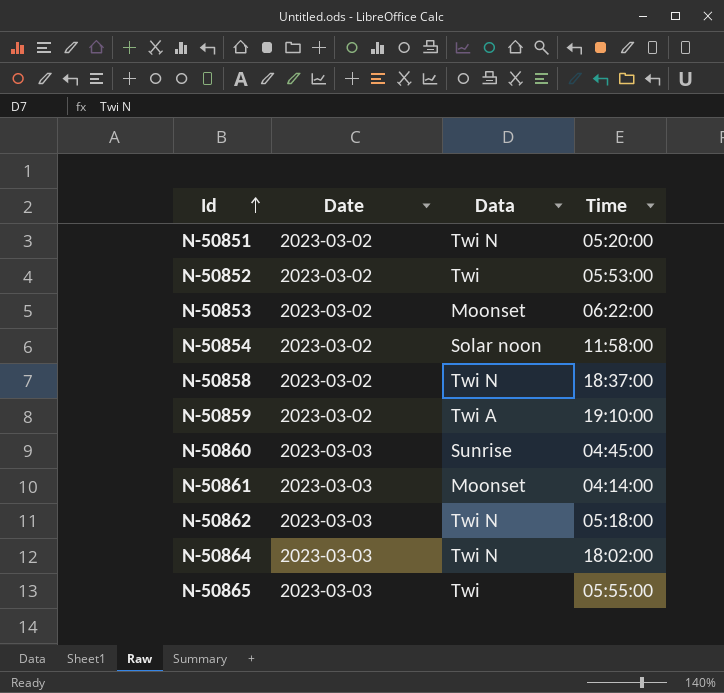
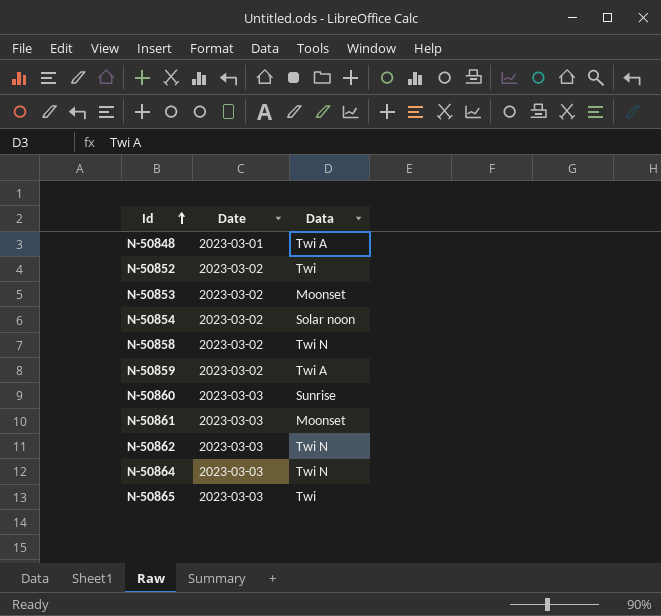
column Time | position: 4 -> none
row N-50851: 2023-03-02 | Twi N | 05:20:00 -> none
row N-50848: none -> 2023-03-01 | Twi A

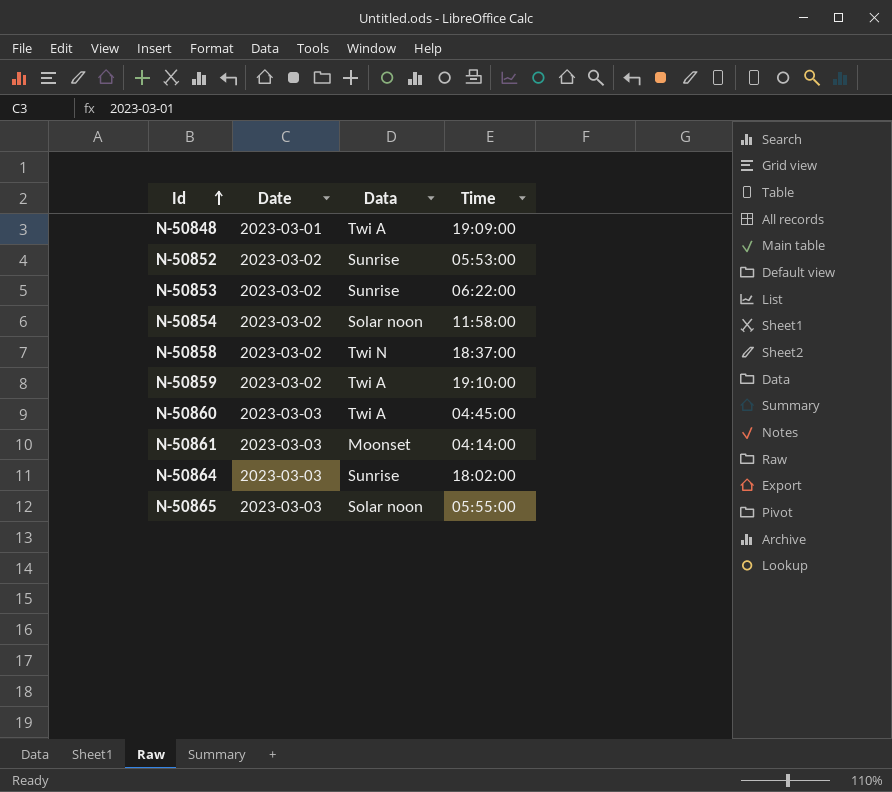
column Time | position: none -> 4
row N-50862: 2023-03-03 | Twi N -> none
N-50852 | Data: Twi -> Sunrise
N-50853 | Data: Moonset -> Sunrise
N-50860 | Data: Sunrise -> Twi A
N-50864 | Data: Twi N -> Sunrise
N-50865 | Data: Twi -> Solar noon

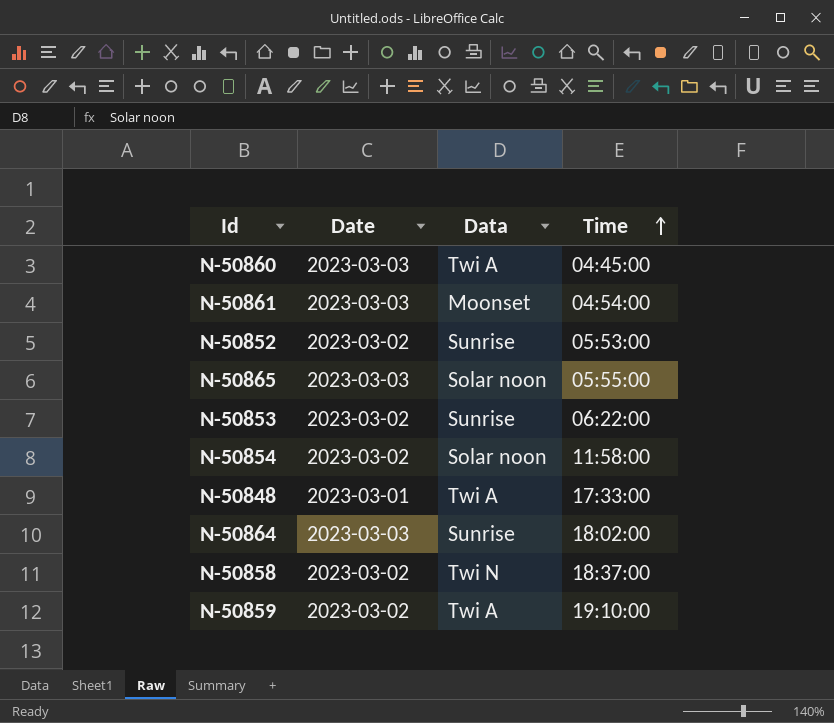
row order: Id ascending -> Time ascending
N-50861 | Time: 04:14:00 -> 04:54:00
N-50848 | Time: 19:09:00 -> 17:33:00

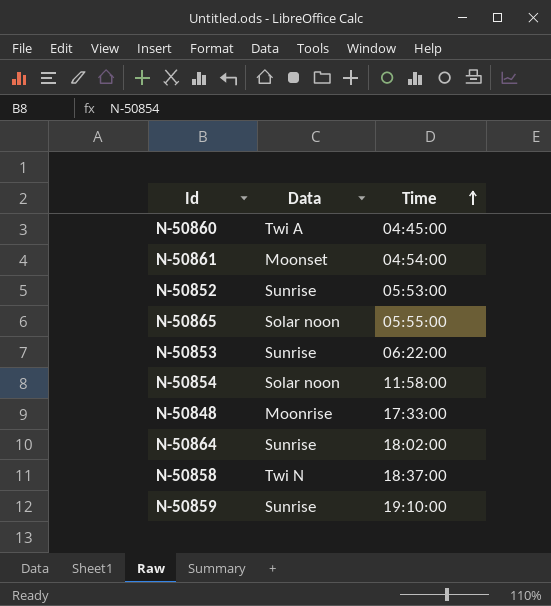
column Date | position: 2 -> none
N-50848 | Data: Twi A -> Moonrise
N-50859 | Data: Twi A -> Sunrise

